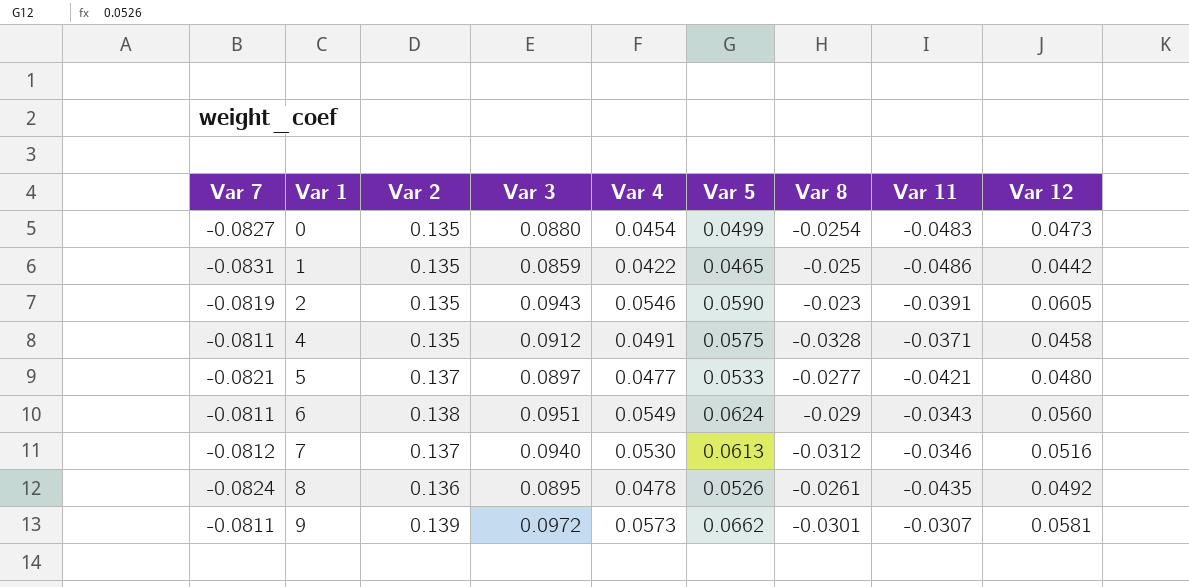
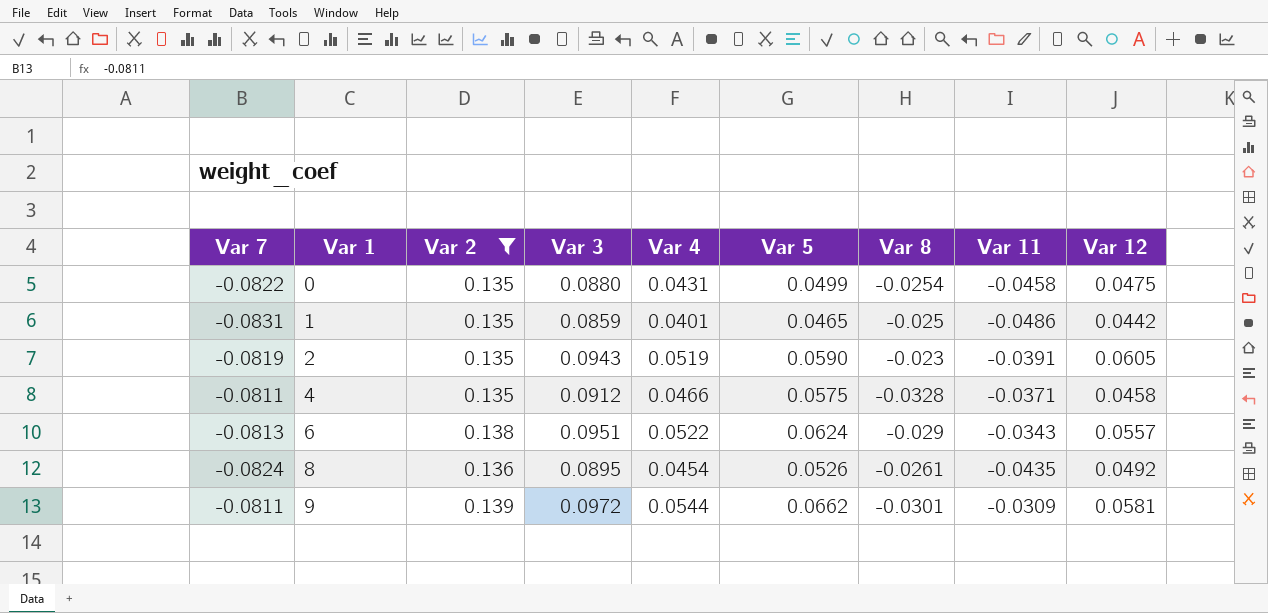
filter: none -> Var 2 != 0.137
0 | Var 7: -0.0827 -> -0.0822
0 | Var 4: 0.0454 -> 0.0431
0 | Var 11: -0.0483 -> -0.0458
0 | Var 12: 0.0473 -> 0.0475
1 | Var 4: 0.0422 -> 0.0401
2 | Var 4: 0.0546 -> 0.0519
4 | Var 4: 0.0491 -> 0.0466
6 | Var 7: -0.0811 -> -0.0813
6 | Var 4: 0.0549 -> 0.0522
6 | Var 12: 0.0560 -> 0.0557
8 | Var 4: 0.0478 -> 0.0454
9 | Var 4: 0.0573 -> 0.0544
9 | Var 11: -0.0307 -> -0.0309

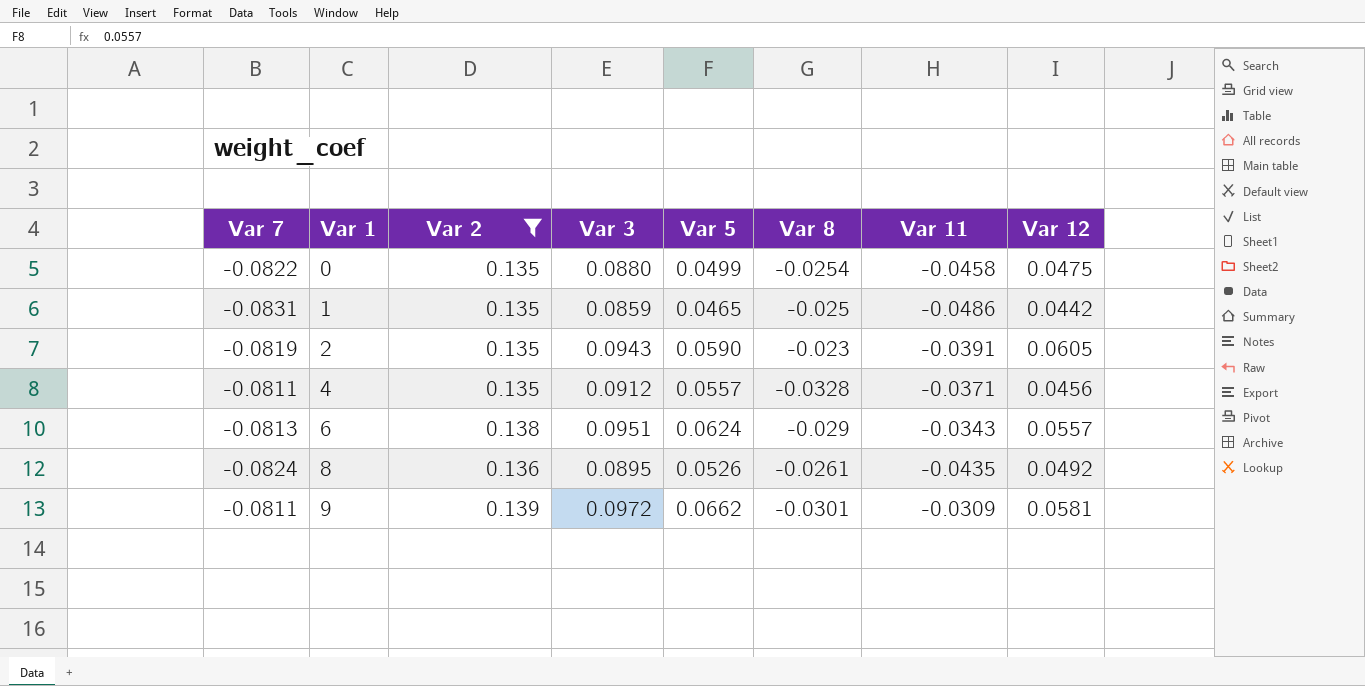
column Var 4 | position: 5 -> none
4 | Var 5: 0.0575 -> 0.0557
4 | Var 12: 0.0458 -> 0.0456

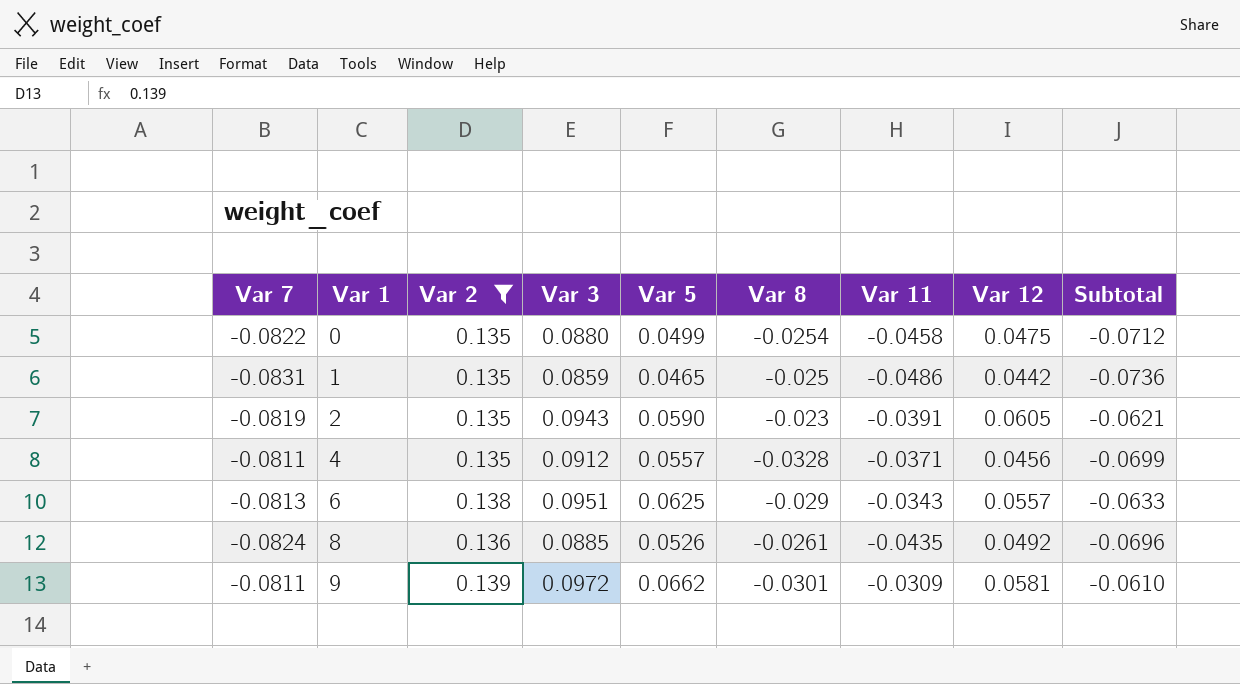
column Subtotal | formula: none -> [Var 8] + [Var 11]
6 | Var 5: 0.0624 -> 0.0625
8 | Var 3: 0.0895 -> 0.0885

